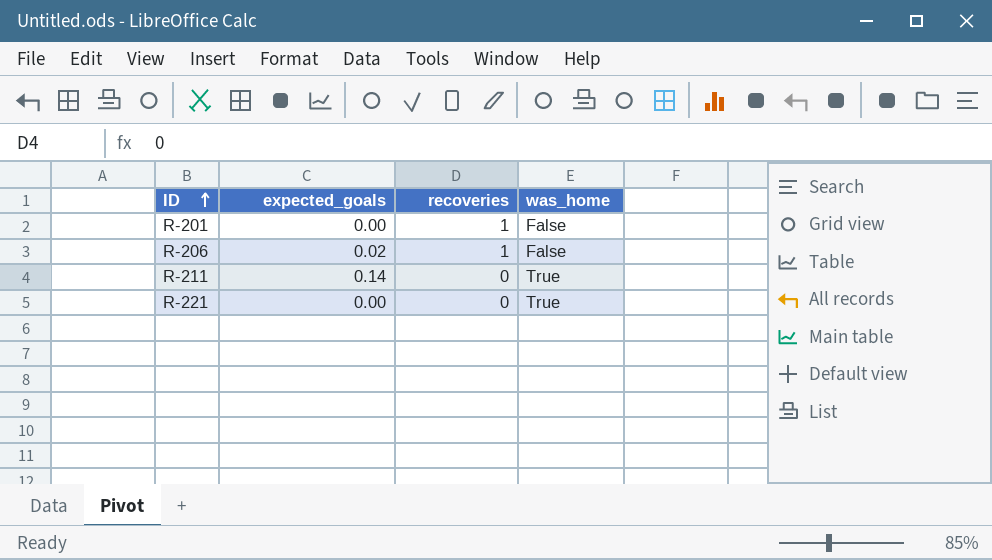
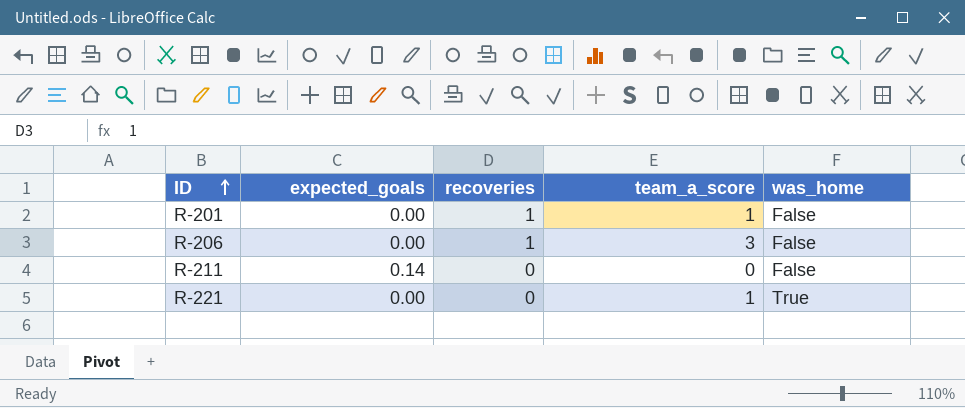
column team_a_score | position: none -> 4
R-206 | expected_goals: 0.02 -> 0.00
R-211 | was_home: True -> False

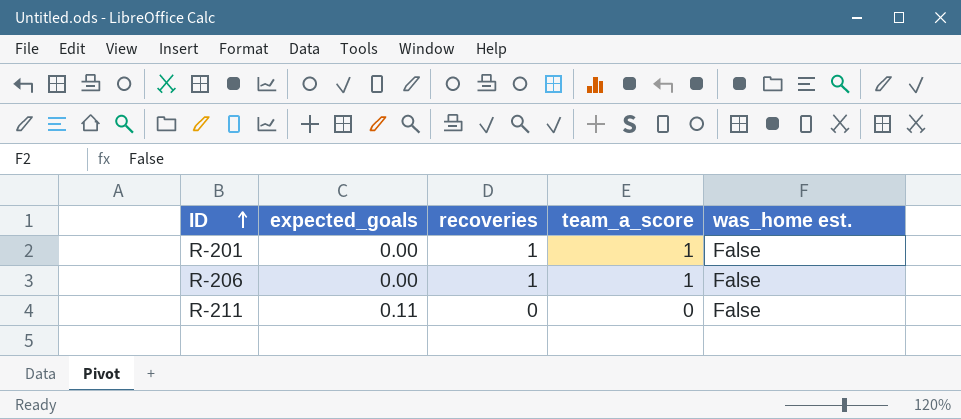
column name: was_home -> was_home est.
row R-221: 0.00 | 0 | 1 | True -> none
R-206 | team_a_score: 3 -> 1
R-211 | expected_goals: 0.14 -> 0.11

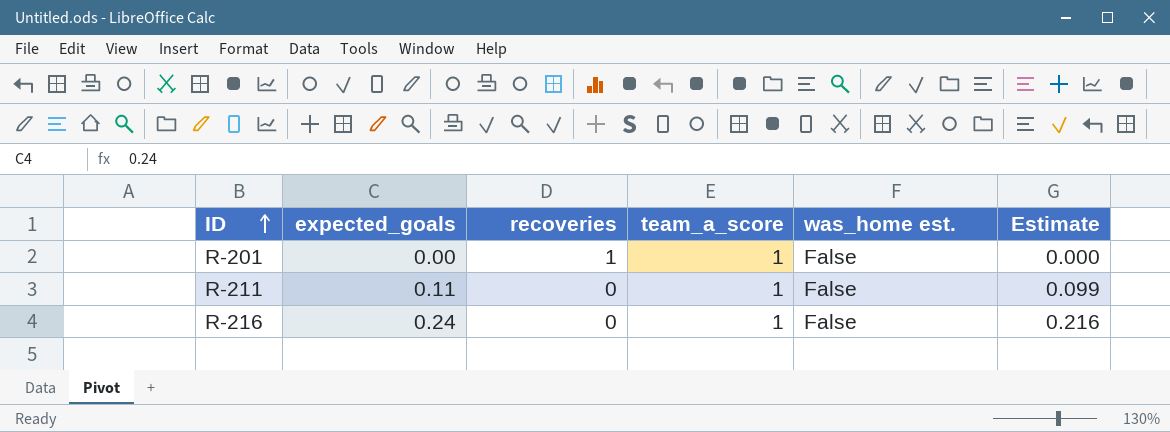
column Estimate | formula: none -> [expected_goals] * 0.9
row R-206: 0.00 | 1 | 1 | False -> none
R-211 | team_a_score: 0 -> 1
row R-216: none -> 0.24 | 0 | 1 | False | 0.216

